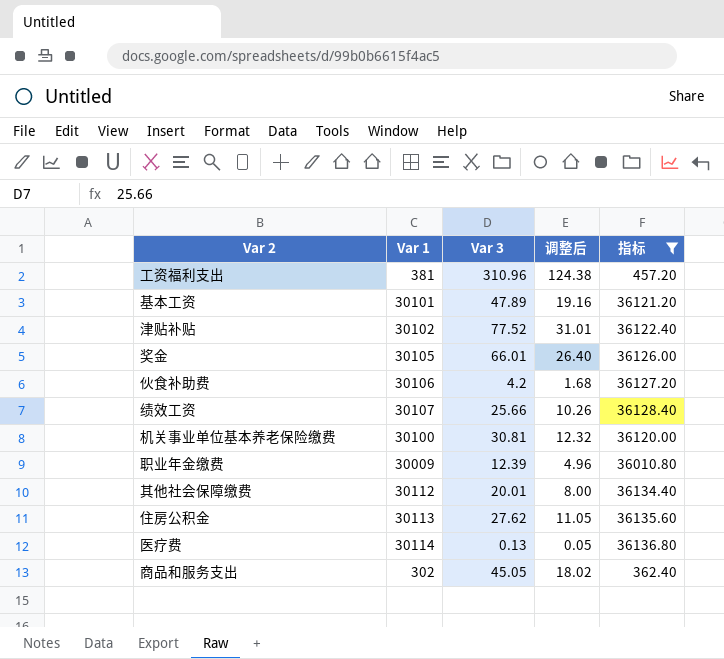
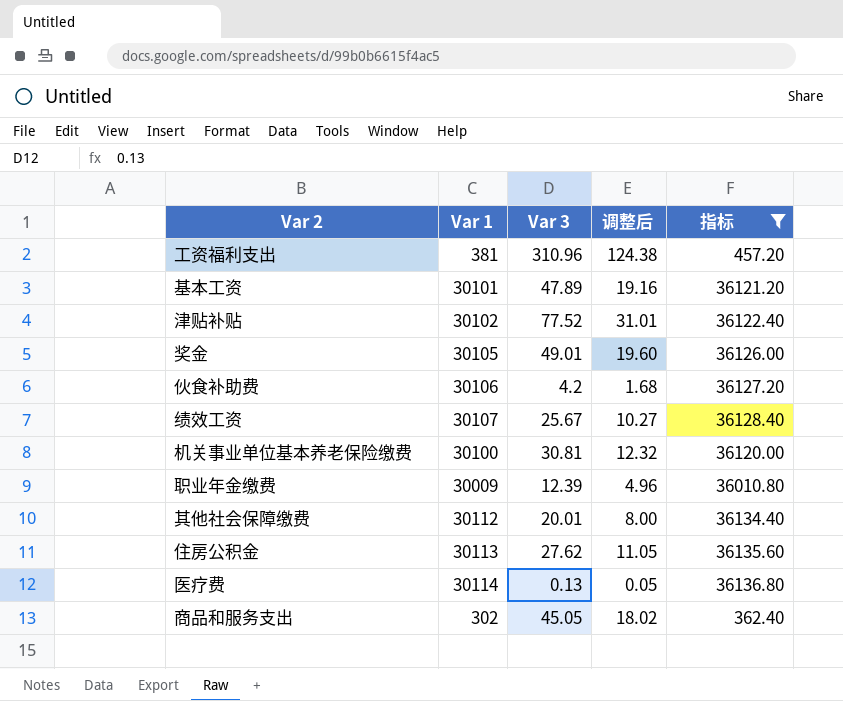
奖金 | Var 3: 66.01 -> 49.01
奖金 | 调整后: 26.40 -> 19.60
绩效工资 | Var 3: 25.66 -> 25.67
绩效工资 | 调整后: 10.26 -> 10.27

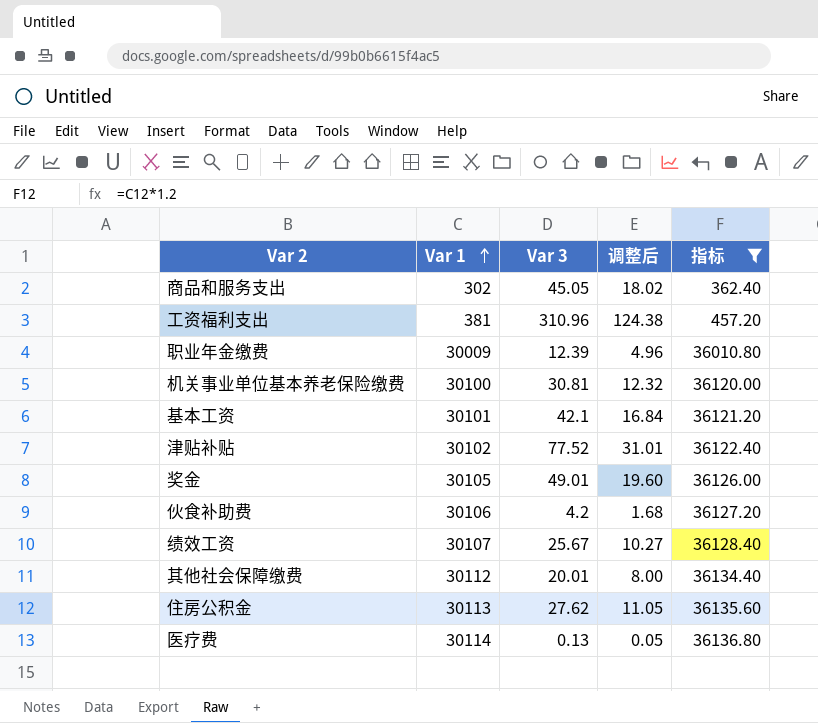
row order: none -> Var 1 ascending
基本工资 | Var 3: 47.89 -> 42.1
基本工资 | 调整后: 19.16 -> 16.84

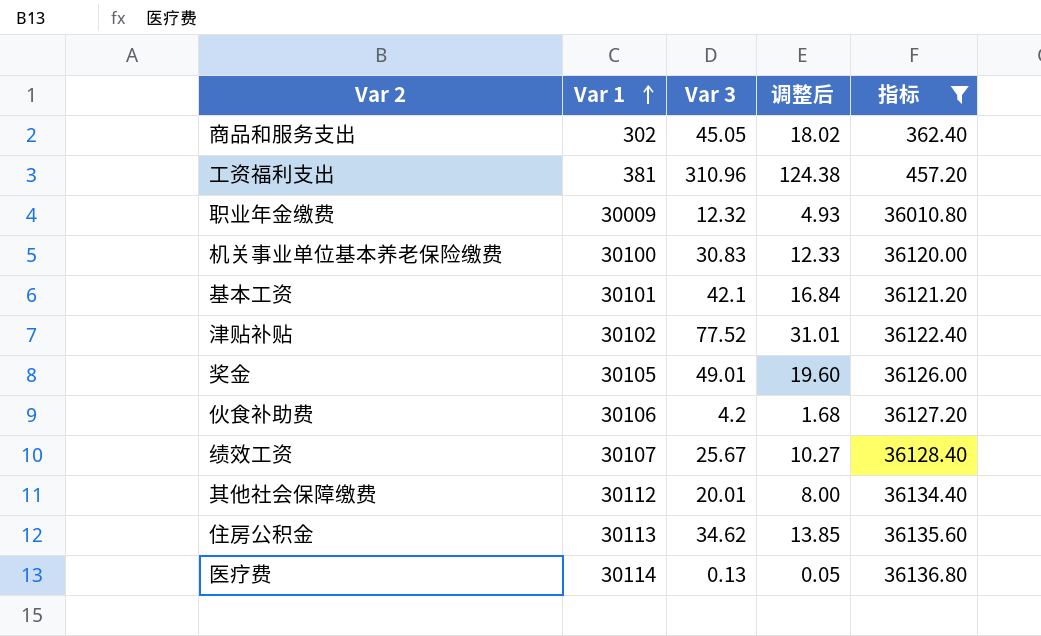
职业年金缴费 | Var 3: 12.39 -> 12.32
职业年金缴费 | 调整后: 4.96 -> 4.93
机关事业单位基本养老保险缴费 | Var 3: 30.81 -> 30.83
机关事业单位基本养老保险缴费 | 调整后: 12.32 -> 12.33
住房公积金 | Var 3: 27.62 -> 34.62
住房公积金 | 调整后: 11.05 -> 13.85

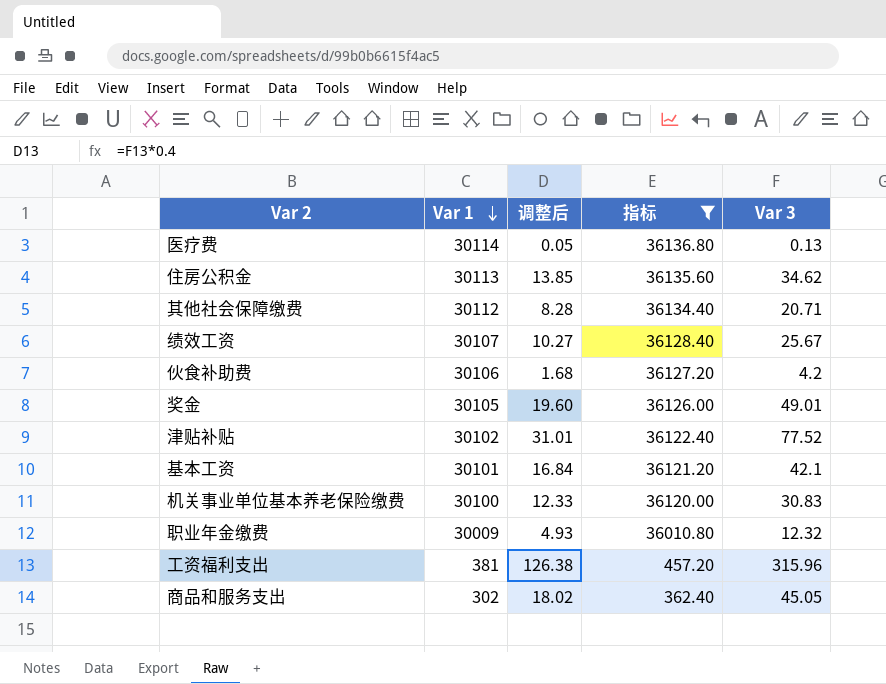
row order: Var 1 ascending -> Var 1 descending
column Var 3 | position: 3 -> 5
其他社会保障缴费 | 调整后: 8.00 -> 8.28
其他社会保障缴费 | Var 3: 20.01 -> 20.71
工资福利支出 | 调整后: 124.38 -> 126.38
工资福利支出 | Var 3: 310.96 -> 315.96

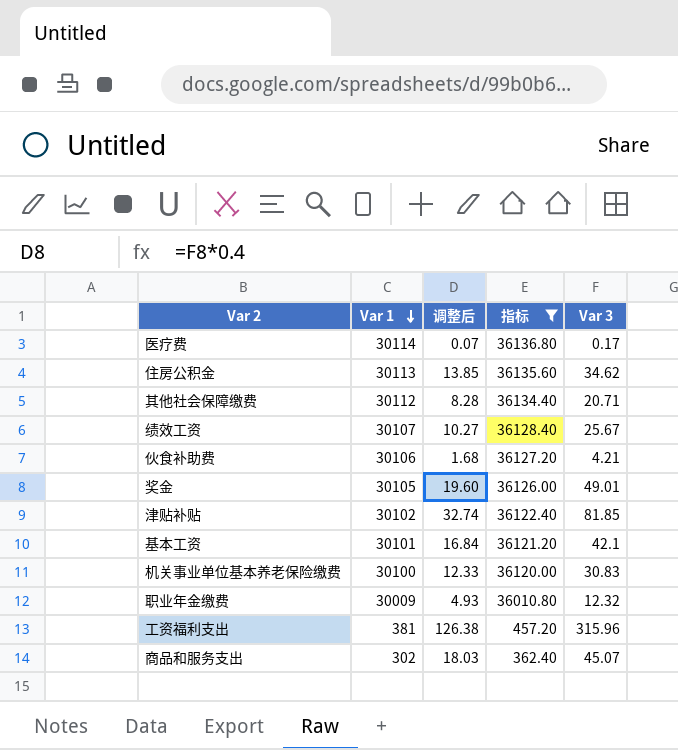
医疗费 | 调整后: 0.05 -> 0.07
医疗费 | Var 3: 0.13 -> 0.17
伙食补助费 | Var 3: 4.2 -> 4.21
津贴补贴 | 调整后: 31.01 -> 32.74
津贴补贴 | Var 3: 77.52 -> 81.85
商品和服务支出 | 调整后: 18.02 -> 18.03
商品和服务支出 | Var 3: 45.05 -> 45.07

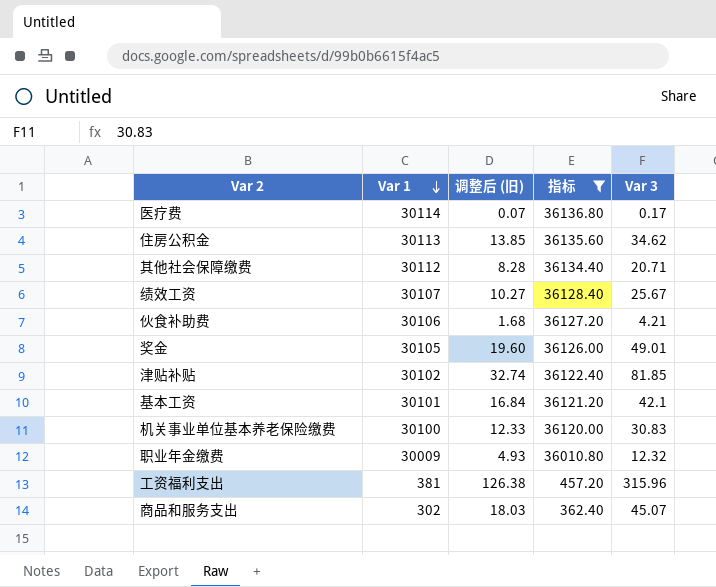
column name: 调整后 -> 调整后 (旧)

